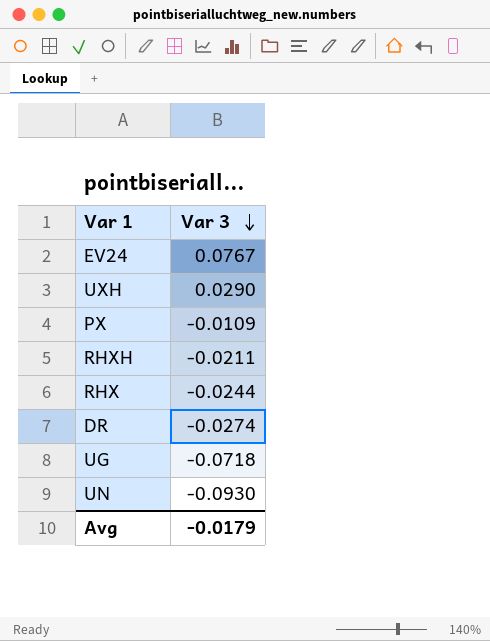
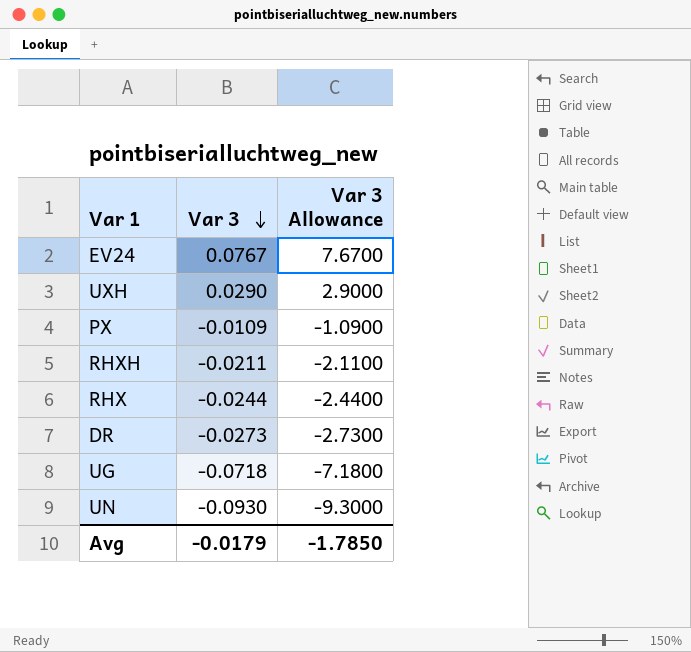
column Var 3 Allowance | formula: none -> [Var 3] * 100
DR | Var 3: -0.0274 -> -0.0273

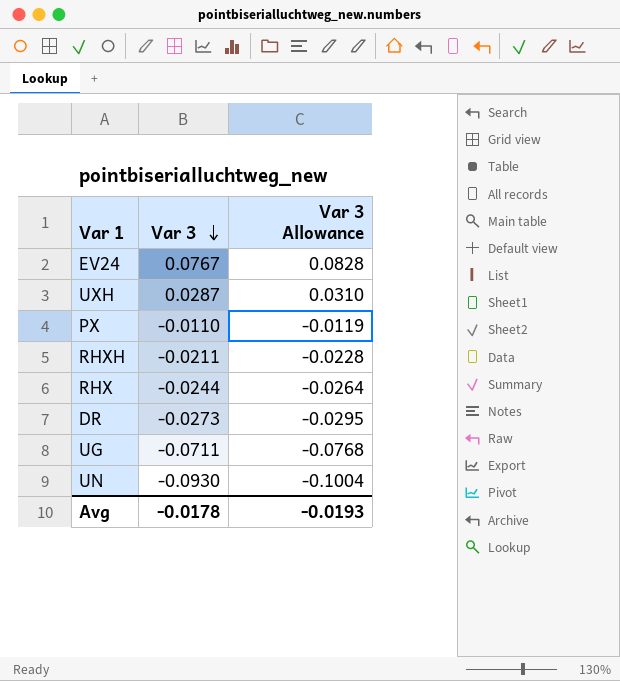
column Var 3 Allowance | formula: [Var 3] * 100 -> [Var 3] * 1.08
UXH | Var 3: 0.0290 -> 0.0287
PX | Var 3: -0.0109 -> -0.0110
UG | Var 3: -0.0718 -> -0.0711
Avg | Var 3: -0.0179 -> -0.0178
Avg | Var 3 Allowance: -1.7850 -> -0.0193

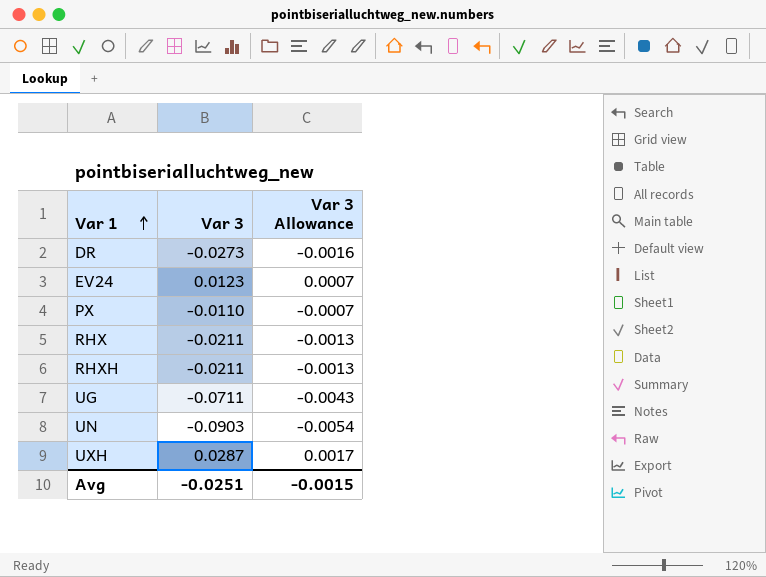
row order: Var 3 descending -> Var 1 ascending
column Var 3 Allowance | formula: [Var 3] * 1.08 -> [Var 3] * 0.06
EV24 | Var 3: 0.0767 -> 0.0123
RHX | Var 3: -0.0244 -> -0.0211
UN | Var 3: -0.0930 -> -0.0903
Avg | Var 3: -0.0178 -> -0.0251
Avg | Var 3 Allowance: -0.0193 -> -0.0015

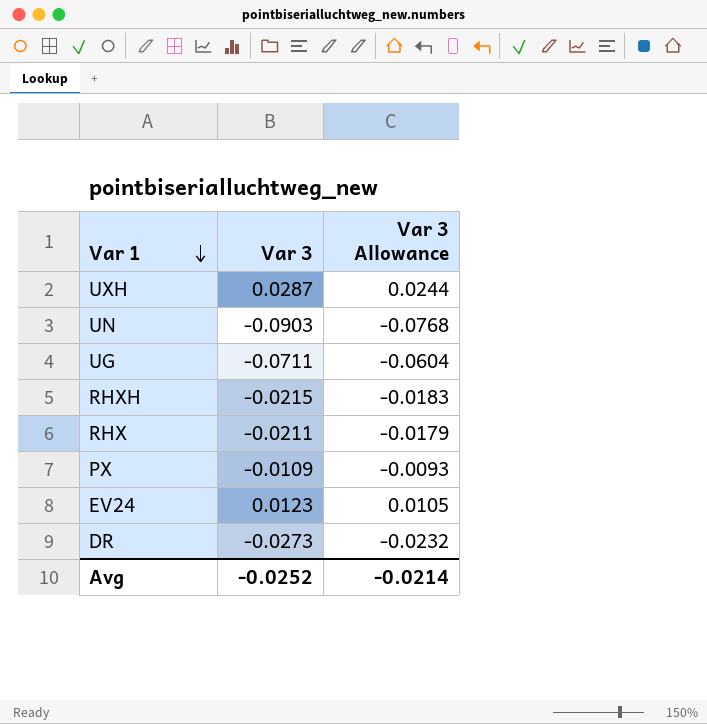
row order: Var 1 ascending -> Var 1 descending
column Var 3 Allowance | formula: [Var 3] * 0.06 -> [Var 3] * 0.85
RHXH | Var 3: -0.0211 -> -0.0215
PX | Var 3: -0.0110 -> -0.0109
Avg | Var 3: -0.0251 -> -0.0252
Avg | Var 3 Allowance: -0.0015 -> -0.0214

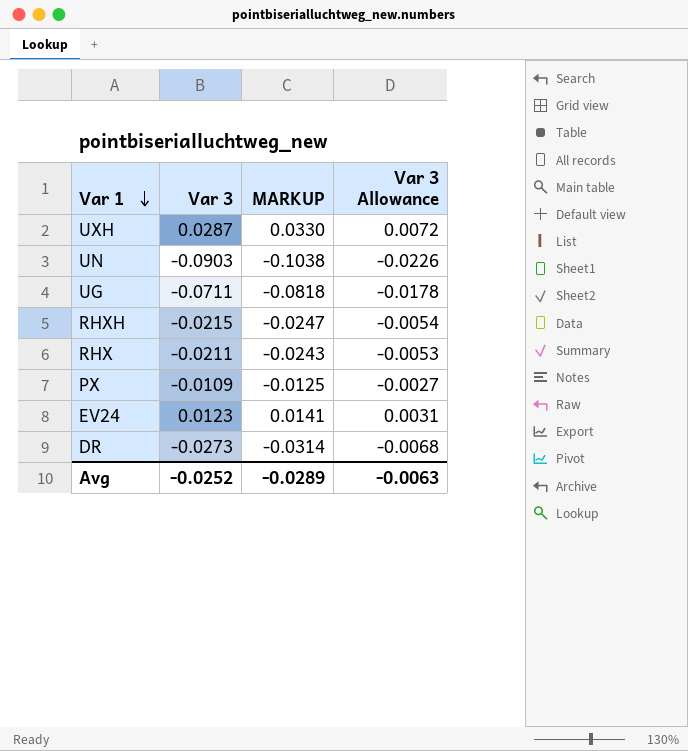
column MARKUP | formula: none -> [Var 3] * 1.15
column Var 3 Allowance | formula: [Var 3] * 0.85 -> [Var 3] * 0.25
Avg | Var 3 Allowance: -0.0214 -> -0.0063

